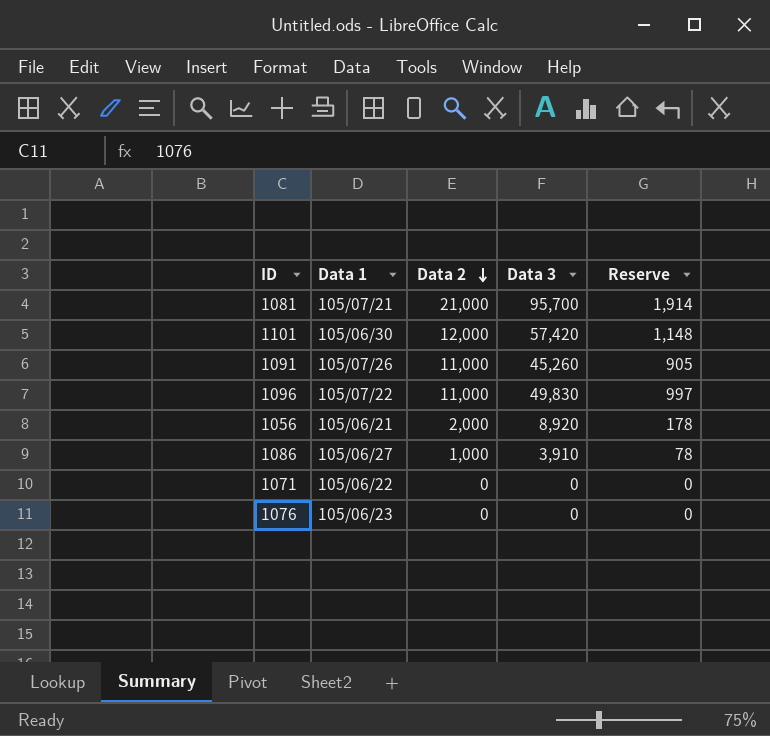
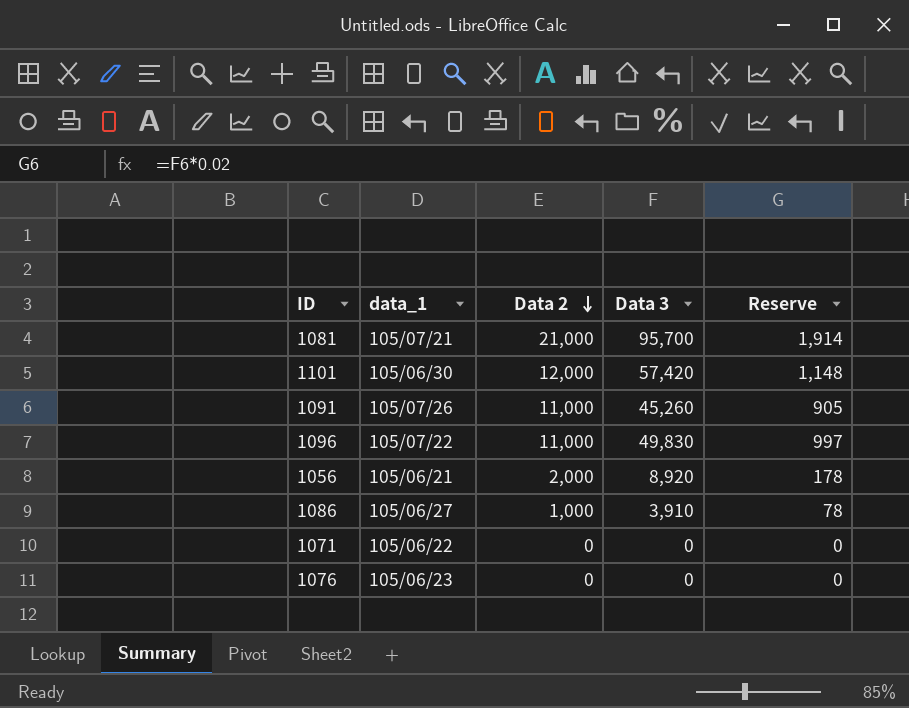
column name: Data 1 -> data_1

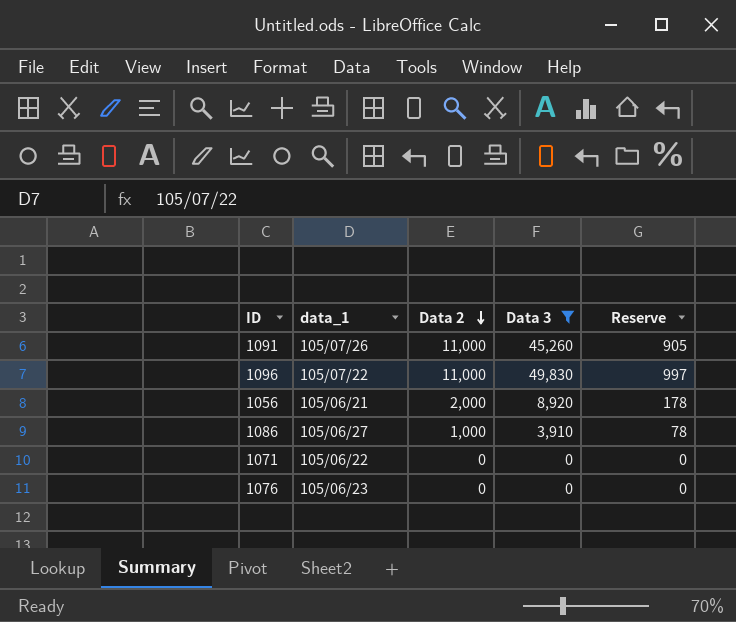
filter: none -> Data 3 <= 49,830

